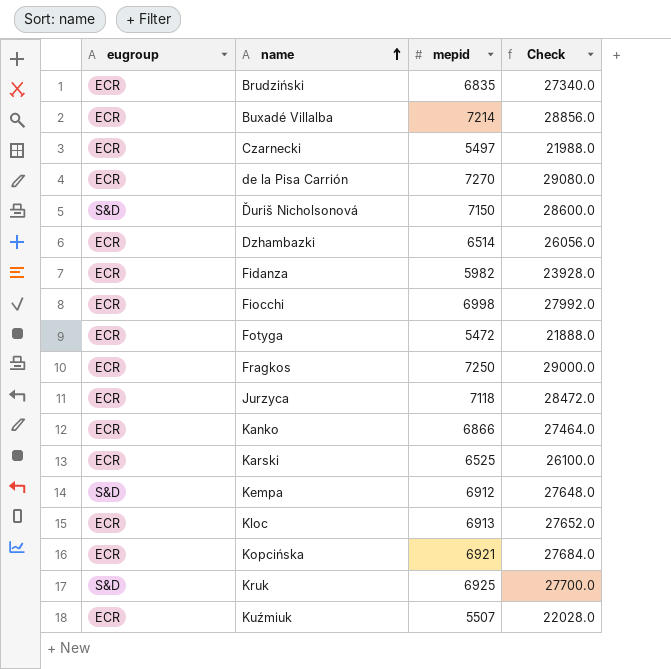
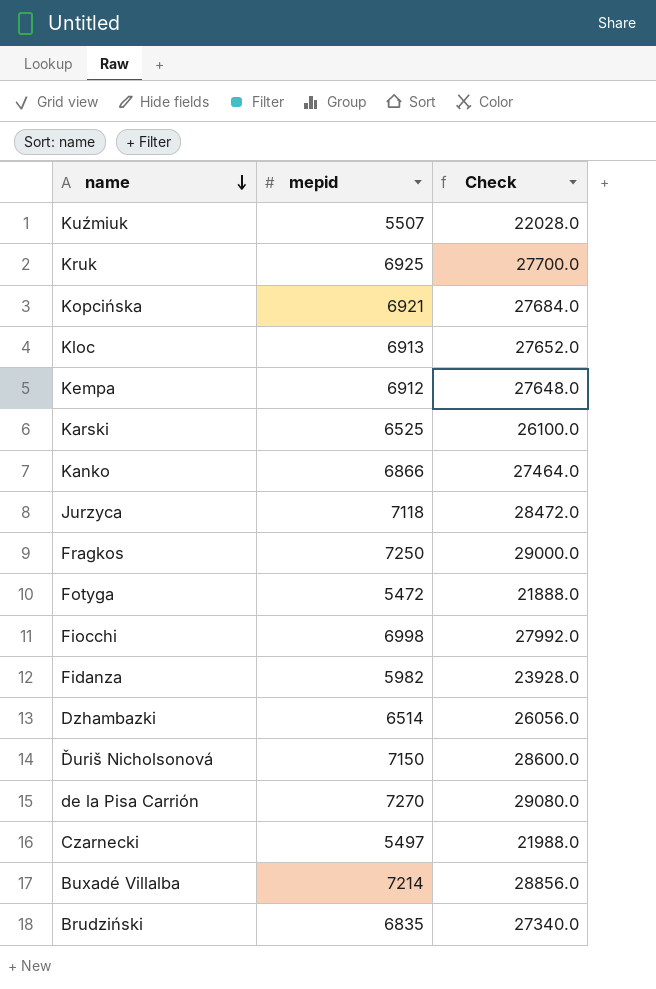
row order: name ascending -> name descending
column eugroup | position: 1 -> none

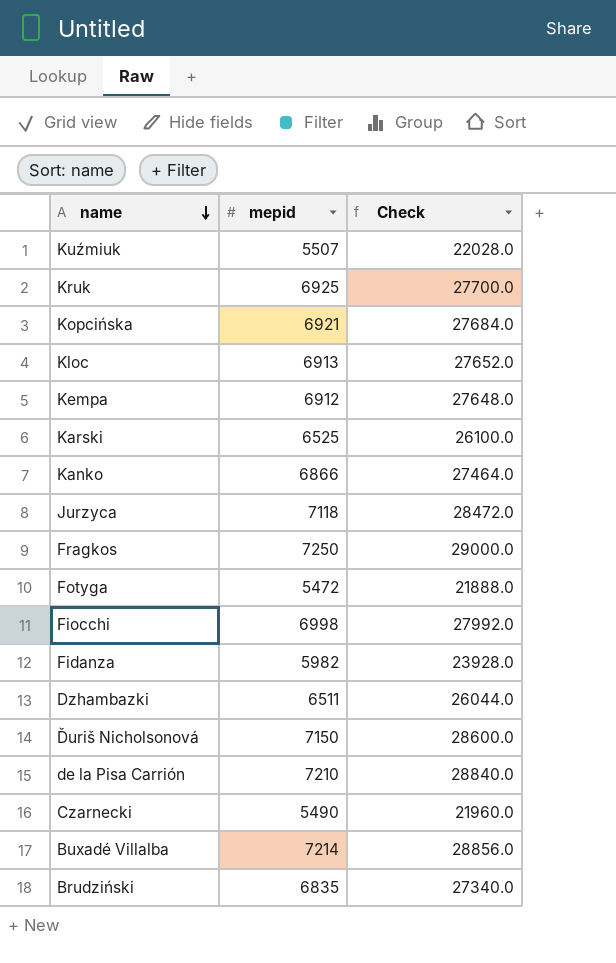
Dzhambazki | mepid: 6514 -> 6511
Dzhambazki | Check: 26056.0 -> 26044.0
de la Pisa Carrión | mepid: 7270 -> 7210
de la Pisa Carrión | Check: 29080.0 -> 28840.0
Czarnecki | mepid: 5497 -> 5490
Czarnecki | Check: 21988.0 -> 21960.0

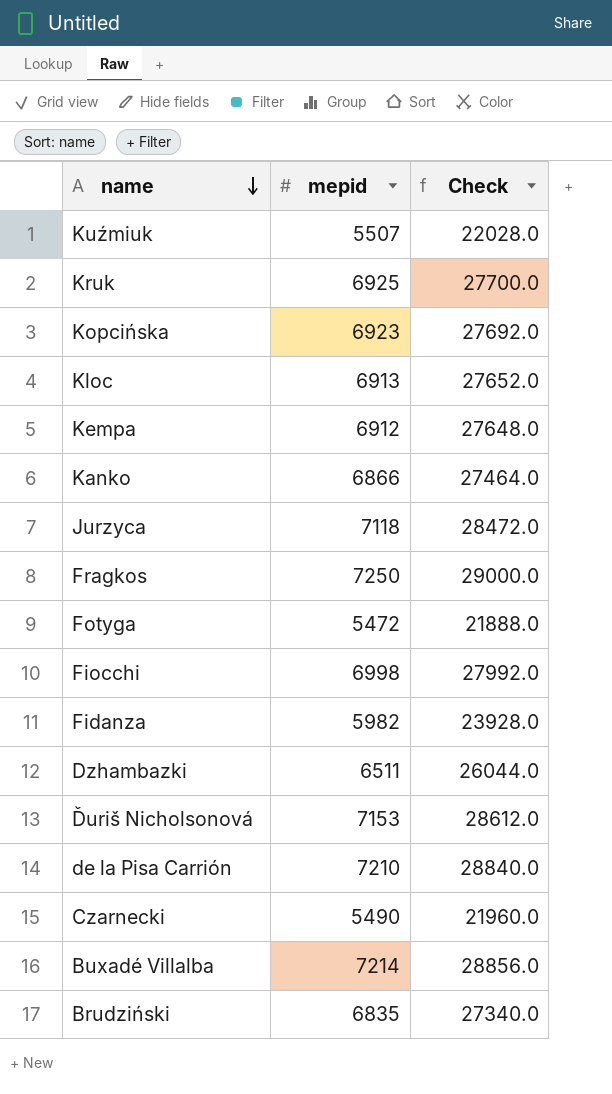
row Karski: 6525 | 26100.0 -> none
Kopcińska | mepid: 6921 -> 6923
Kopcińska | Check: 27684.0 -> 27692.0
Ďuriš Nicholsonová | mepid: 7150 -> 7153
Ďuriš Nicholsonová | Check: 28600.0 -> 28612.0

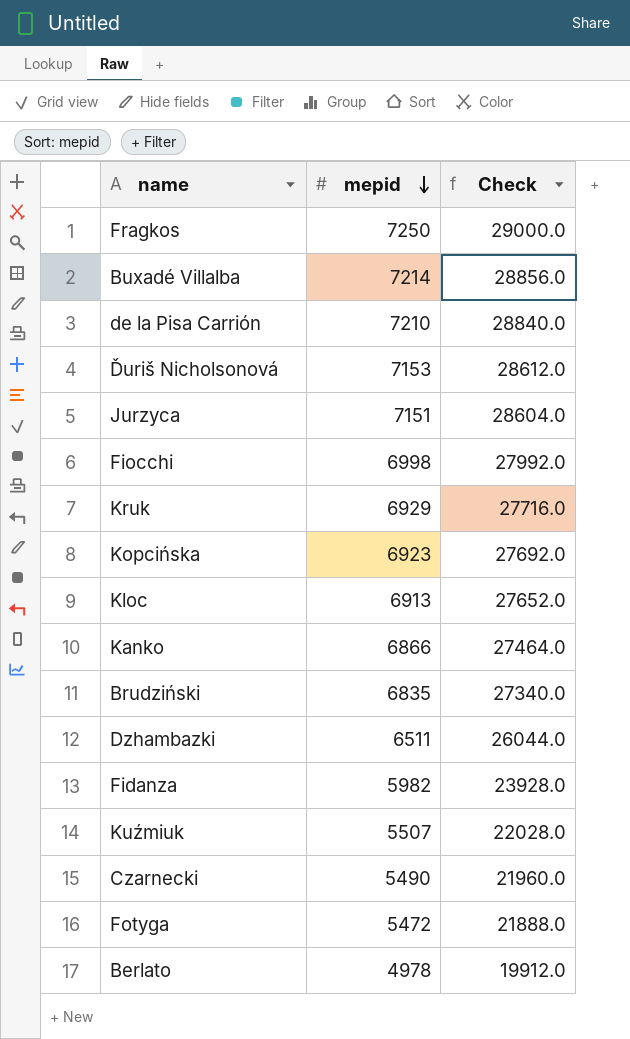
row order: name descending -> mepid descending
row Kempa: 6912 | 27648.0 -> none
Jurzyca | mepid: 7118 -> 7151
Jurzyca | Check: 28472.0 -> 28604.0
Kruk | mepid: 6925 -> 6929
Kruk | Check: 27700.0 -> 27716.0
row Berlato: none -> 4978 | 19912.0

